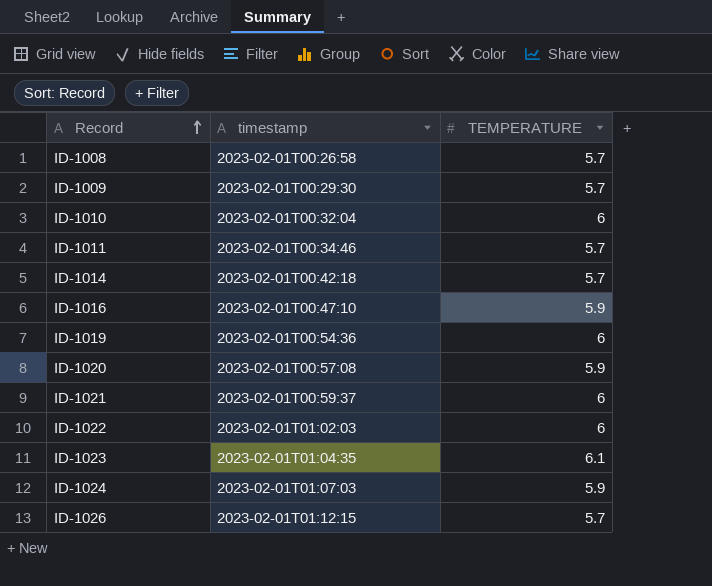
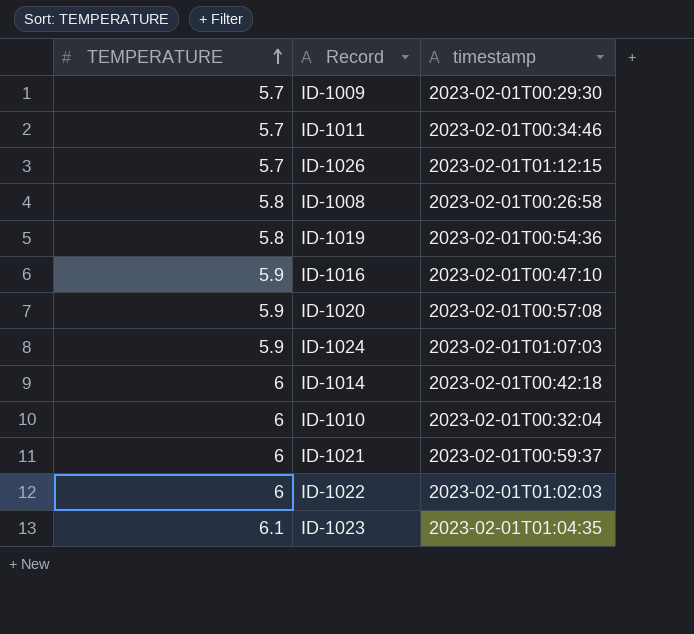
row order: Record ascending -> TEMPERATURE ascending
column TEMPERATURE | position: 3 -> 1
ID-1008 | TEMPERATURE: 5.7 -> 5.8
ID-1019 | TEMPERATURE: 6 -> 5.8
ID-1014 | TEMPERATURE: 5.7 -> 6

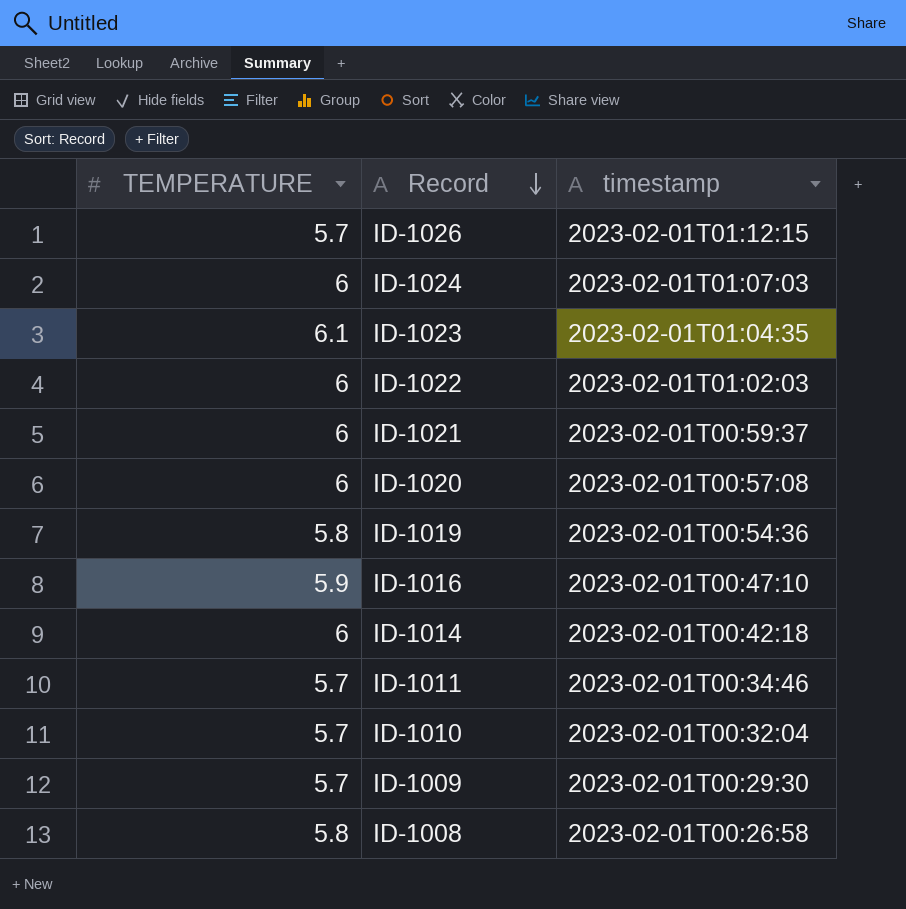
row order: TEMPERATURE ascending -> Record descending
ID-1024 | TEMPERATURE: 5.9 -> 6
ID-1020 | TEMPERATURE: 5.9 -> 6
ID-1010 | TEMPERATURE: 6 -> 5.7

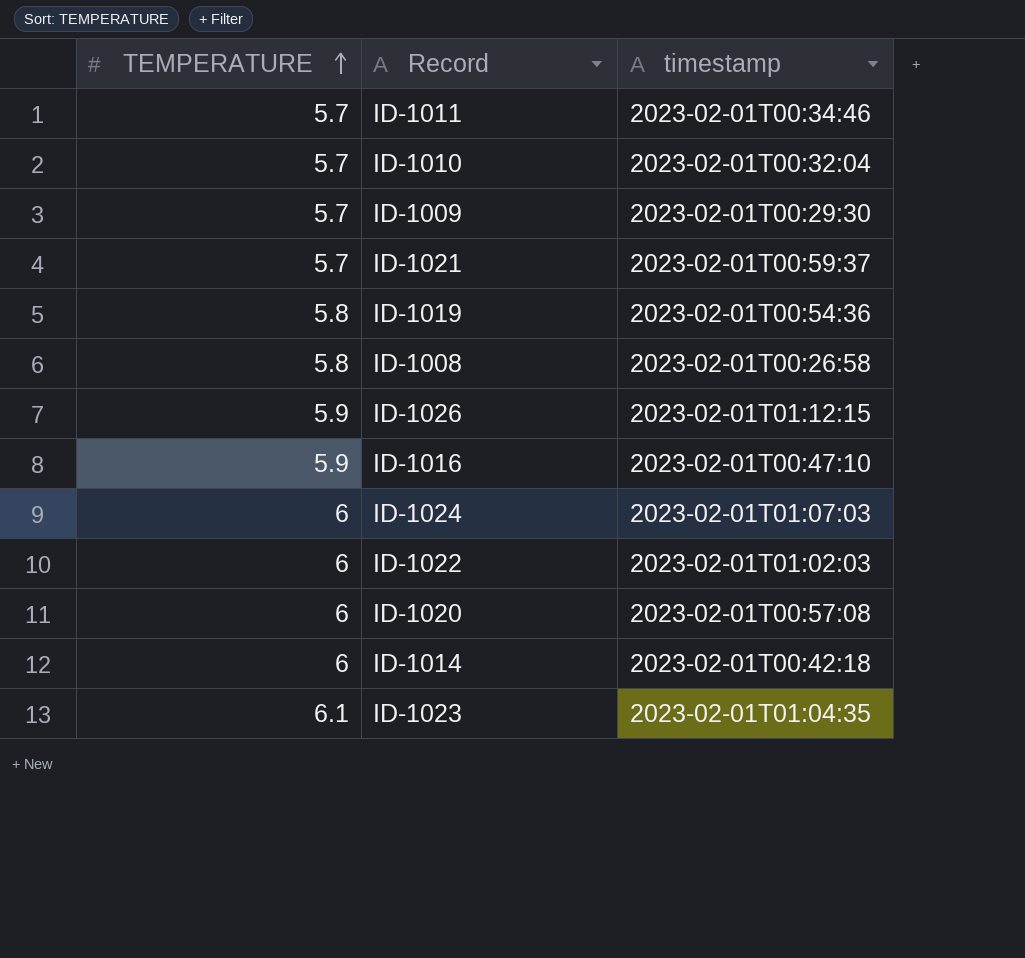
row order: Record descending -> TEMPERATURE ascending
ID-1021 | TEMPERATURE: 6 -> 5.7
ID-1026 | TEMPERATURE: 5.7 -> 5.9

